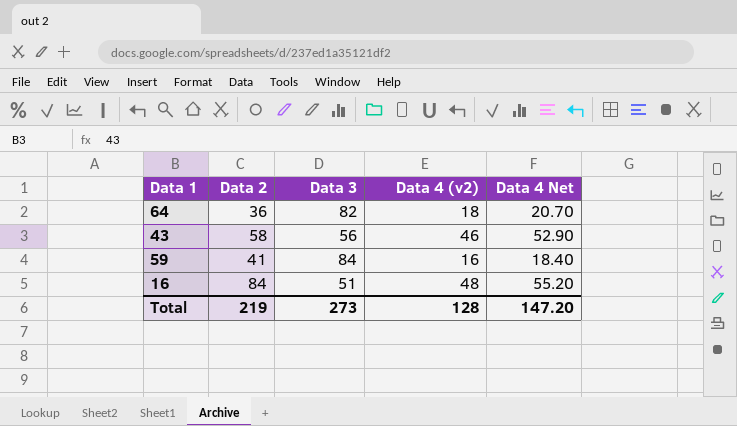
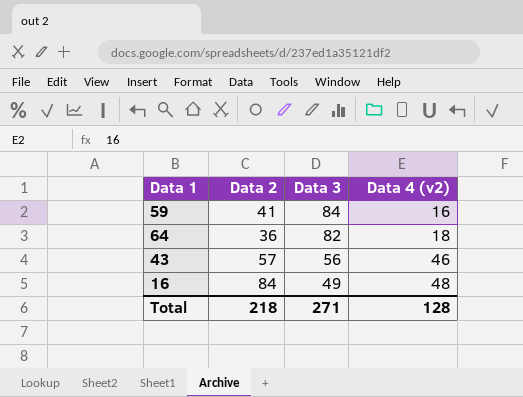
row order: none -> Data 3 descending
column Data 4 Net | formula: [Data 4 (v2)] * 1.15 -> none
43 | Data 2: 58 -> 57
16 | Data 3: 51 -> 49
Total | Data 2: 219 -> 218
Total | Data 3: 273 -> 271

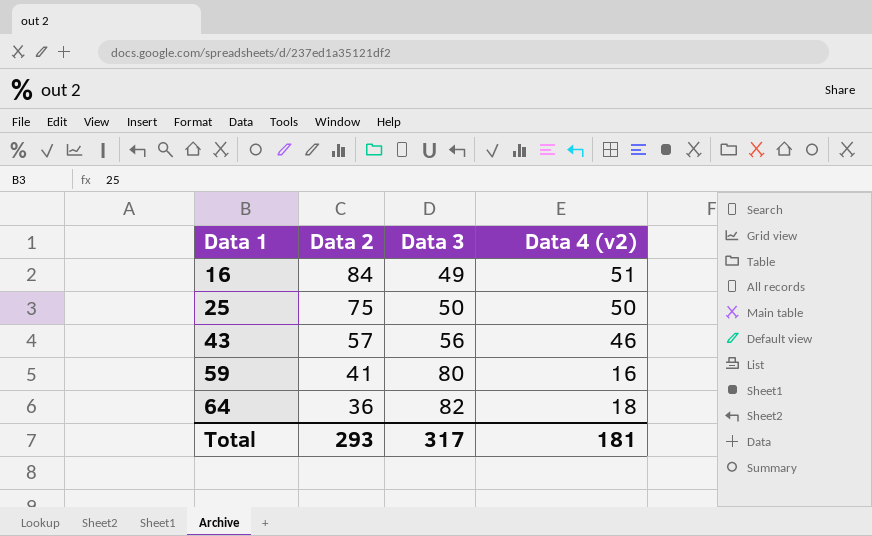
row order: Data 3 descending -> Data 1 ascending
16 | Data 4 (v2): 48 -> 51
row 25: none -> 75 | 50 | 50
59 | Data 3: 84 -> 80
Total | Data 2: 218 -> 293
Total | Data 3: 271 -> 317
Total | Data 4 (v2): 128 -> 181

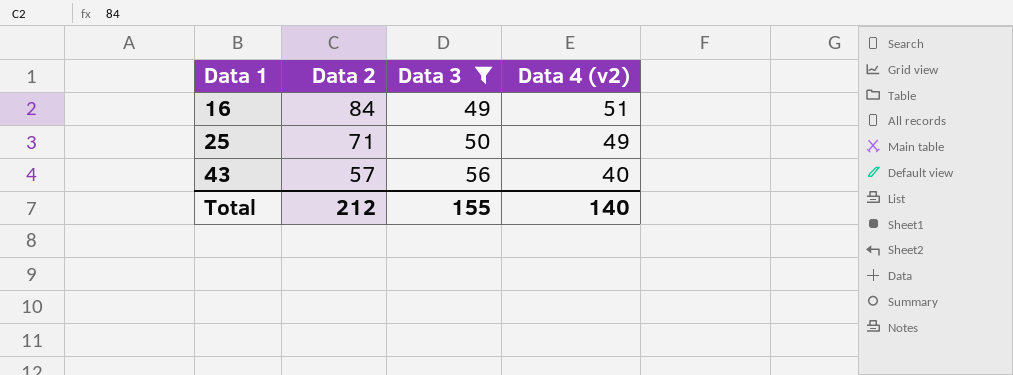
filter: none -> Data 3 <= 56
25 | Data 2: 75 -> 71
25 | Data 4 (v2): 50 -> 49
43 | Data 4 (v2): 46 -> 40
Total | Data 2: 293 -> 212
Total | Data 3: 317 -> 155
Total | Data 4 (v2): 181 -> 140

